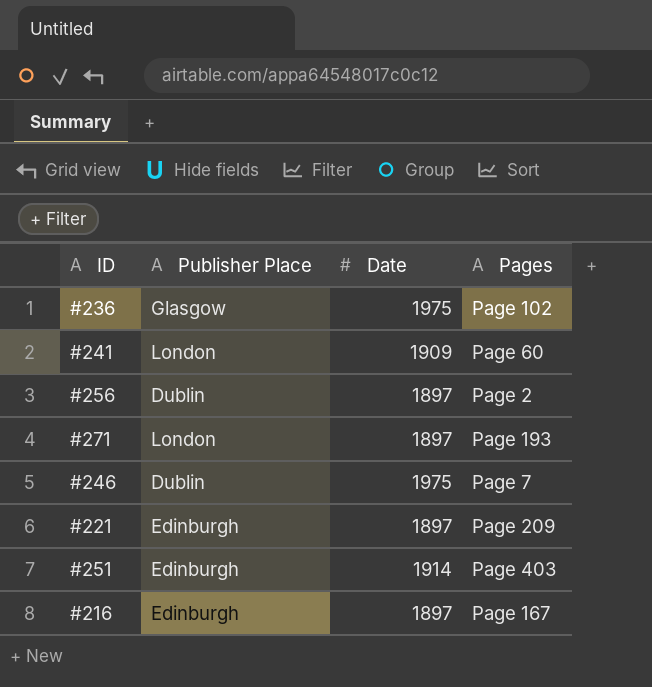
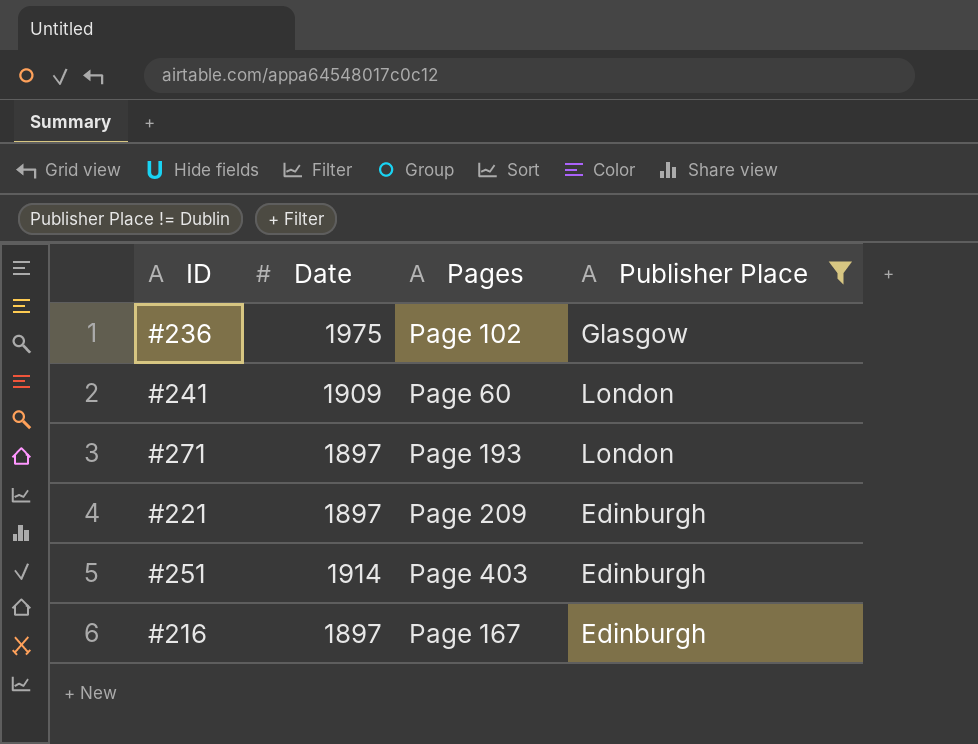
filter: none -> Publisher Place != Dublin
column Publisher Place | position: 2 -> 4

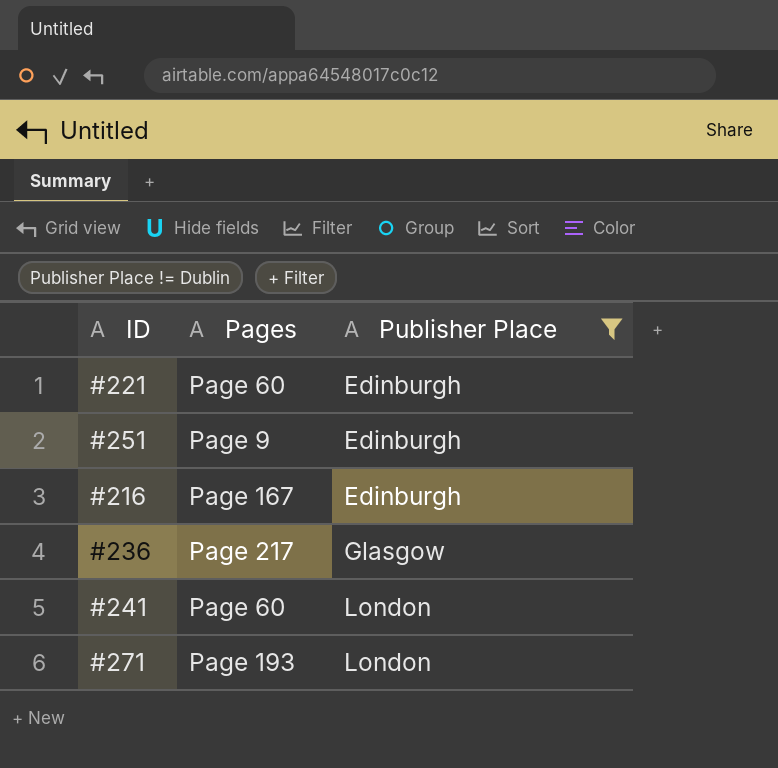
row order: none -> Publisher Place ascending
column Date | position: 2 -> none
#221 | Pages: Page 209 -> Page 60
#251 | Pages: Page 403 -> Page 9
#236 | Pages: Page 102 -> Page 217

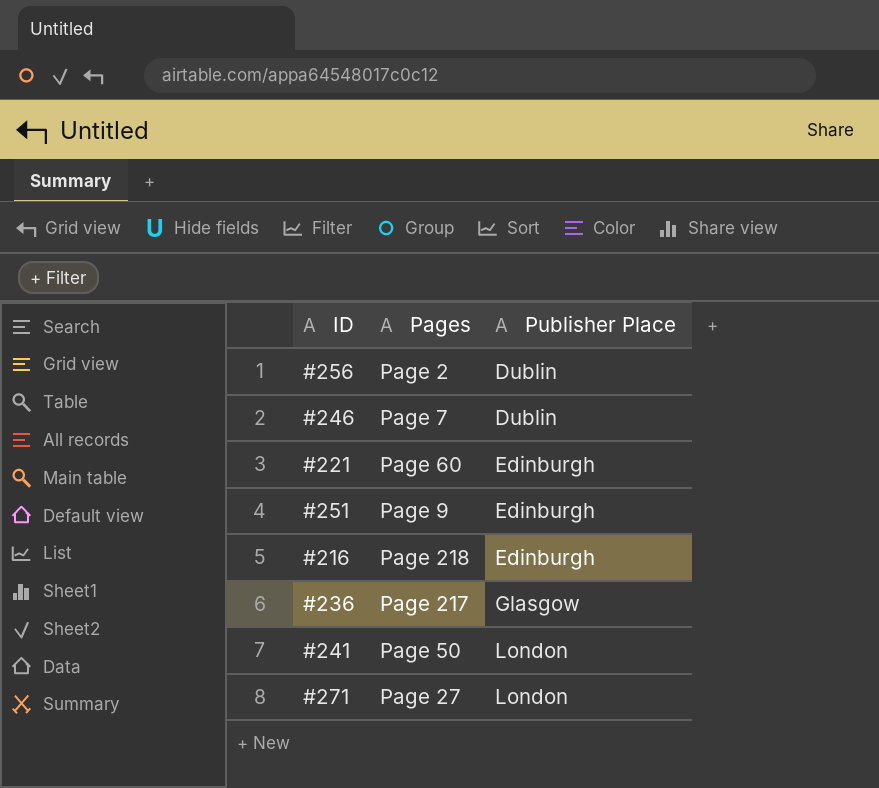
filter: Publisher Place != Dublin -> none
#216 | Pages: Page 167 -> Page 218
#241 | Pages: Page 60 -> Page 50
#271 | Pages: Page 193 -> Page 27

